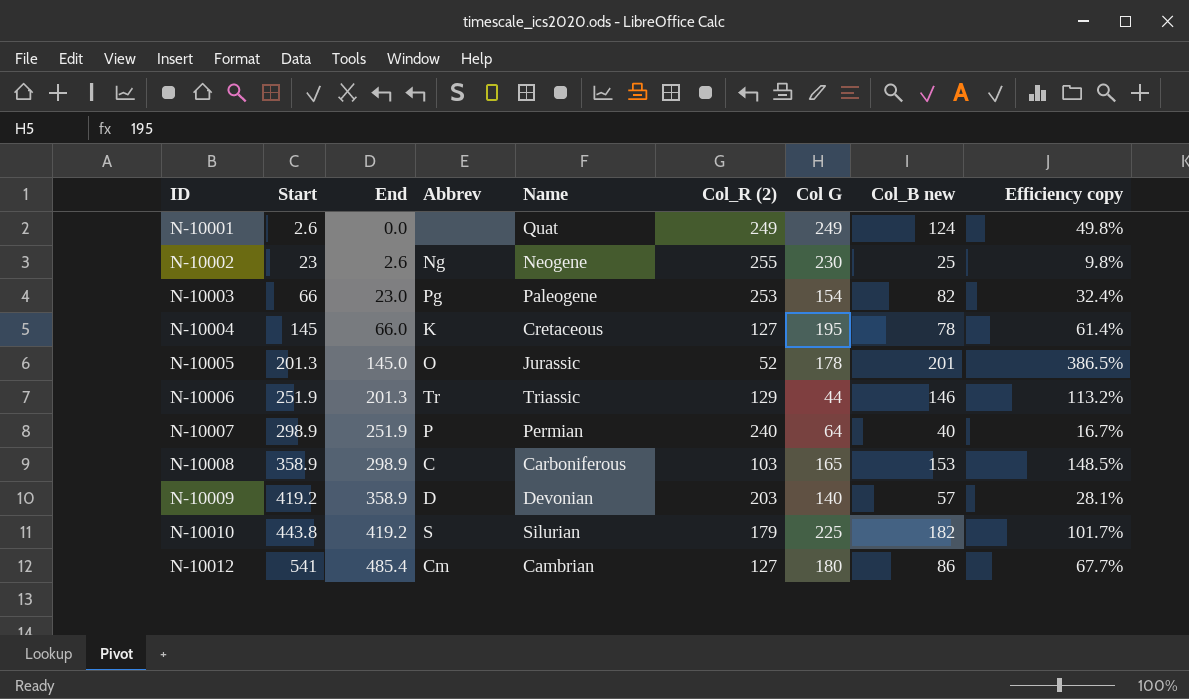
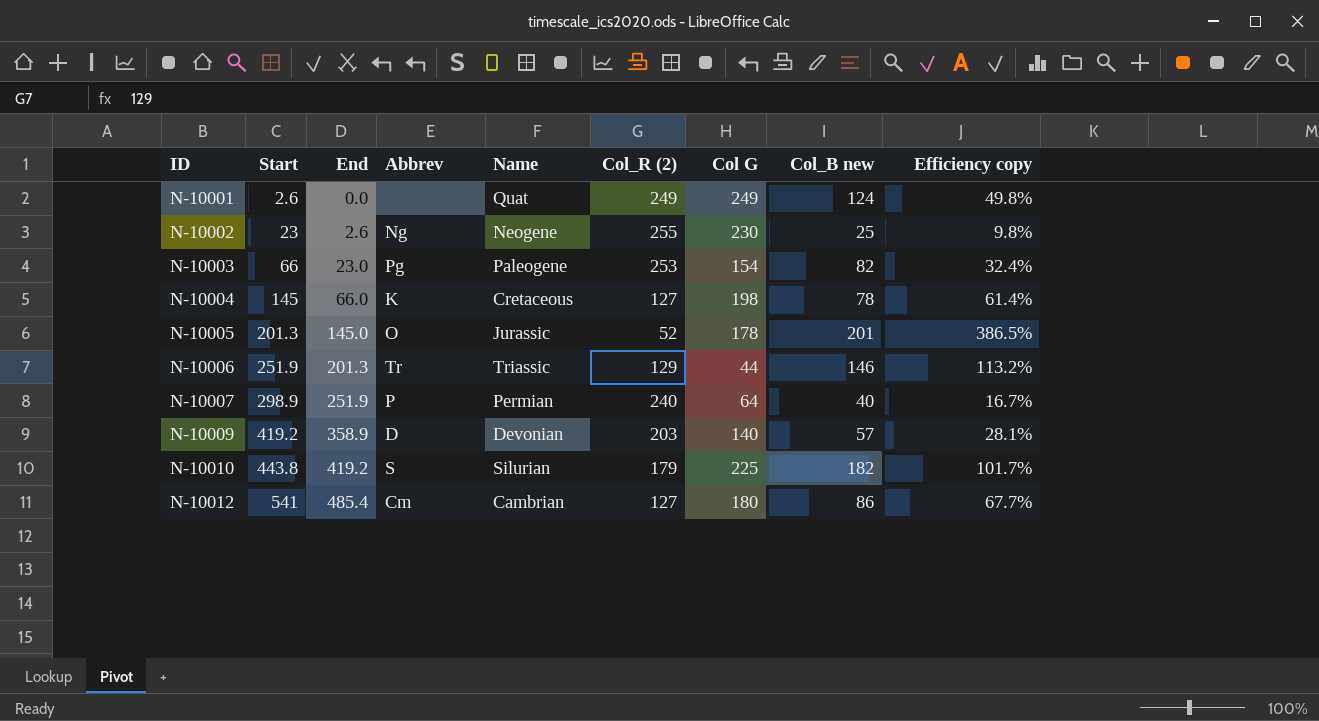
row N-10008: 358.9 | 298.9 | C | Carboniferous | 103 | 165 | 153 | 148.5% -> none
N-10004 | Col G: 195 -> 198

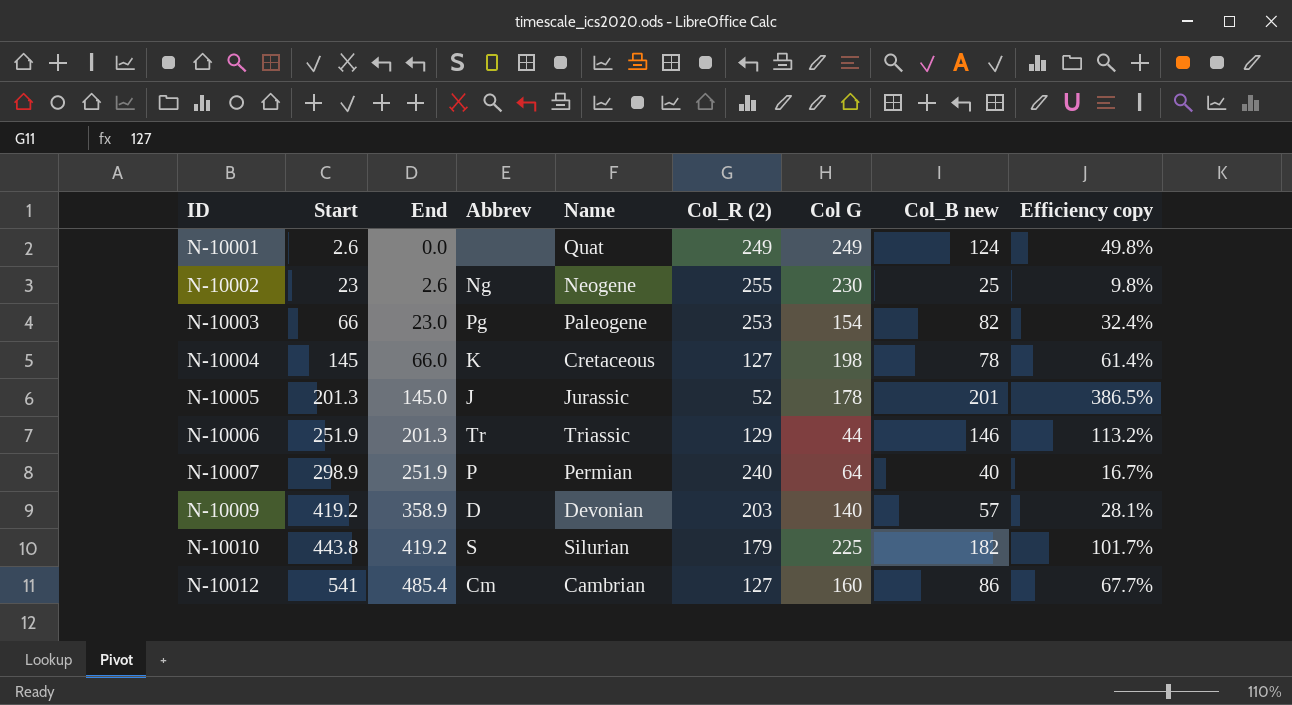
N-10005 | Abbrev: O -> J
N-10012 | Col G: 180 -> 160

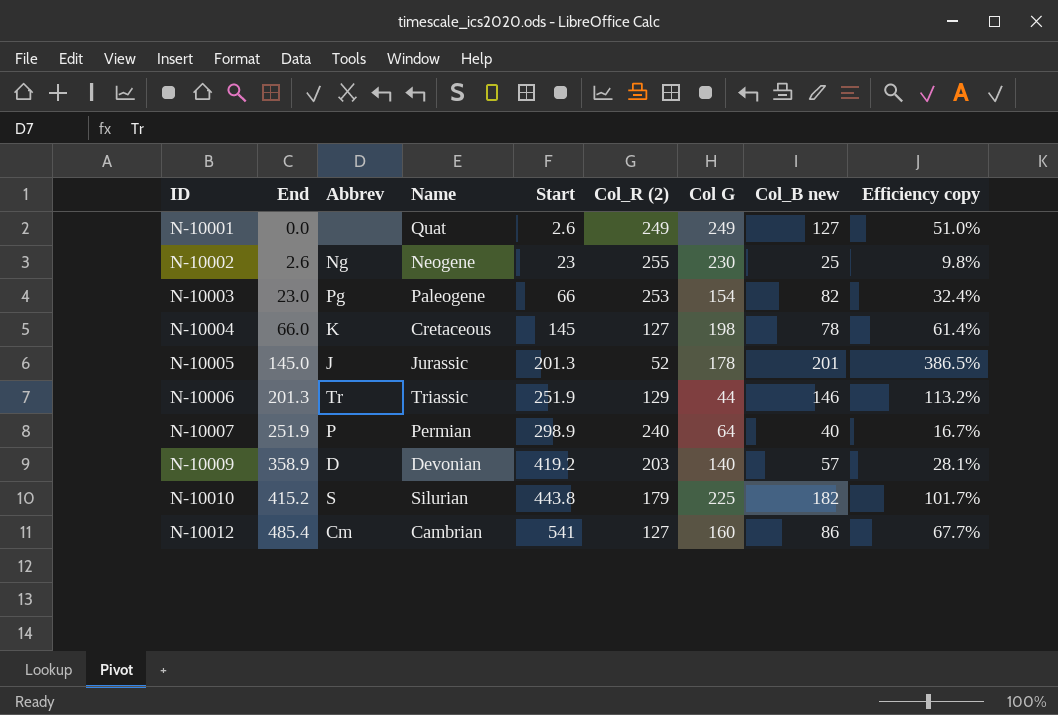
column Start | position: 2 -> 5
N-10001 | Col_B new: 124 -> 127
N-10001 | Efficiency copy: 49.8% -> 51.0%
N-10010 | End: 419.2 -> 415.2

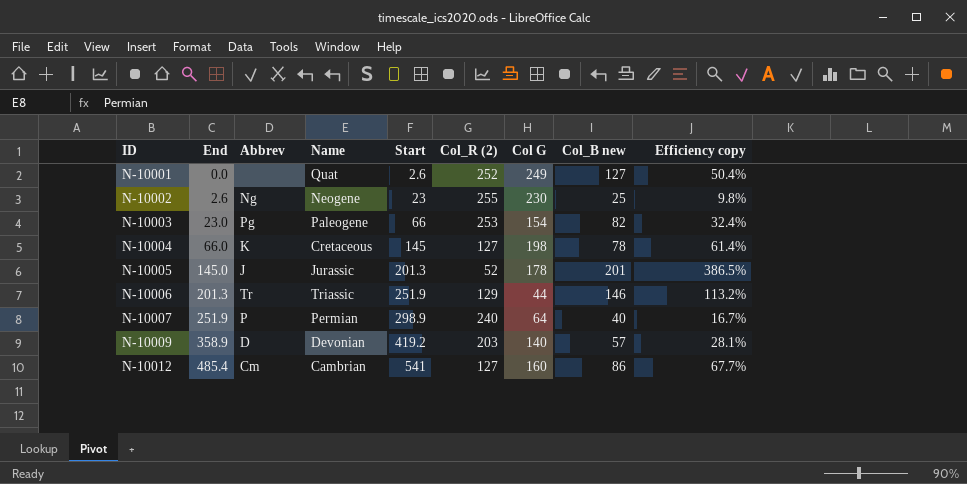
row N-10010: 415.2 | S | Silurian | 443.8 | 179 | 225 | 182 | 101.7% -> none
N-10001 | Col_R (2): 249 -> 252
N-10001 | Efficiency copy: 51.0% -> 50.4%

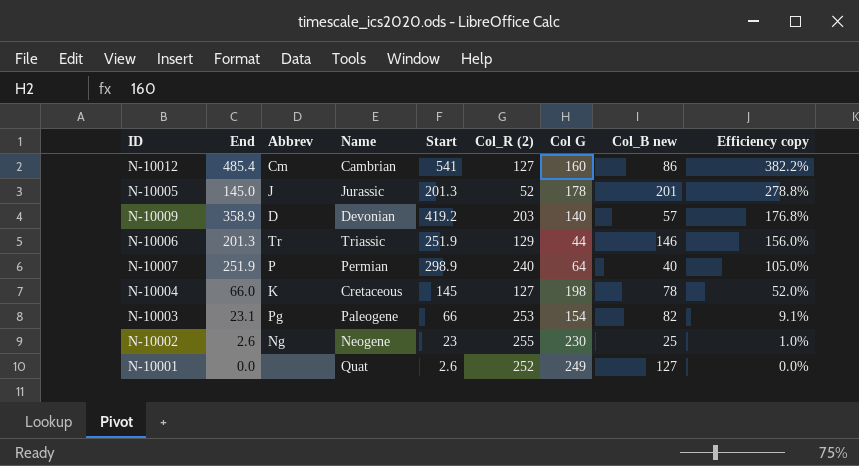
row order: ID ascending -> Efficiency copy descending
column Efficiency copy | formula: [Col_B new] / [Col_R (2)] -> [End] / [Col_R (2)]
N-10003 | End: 23.0 -> 23.1

